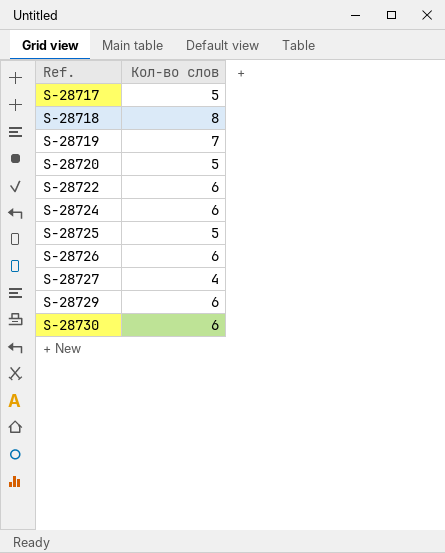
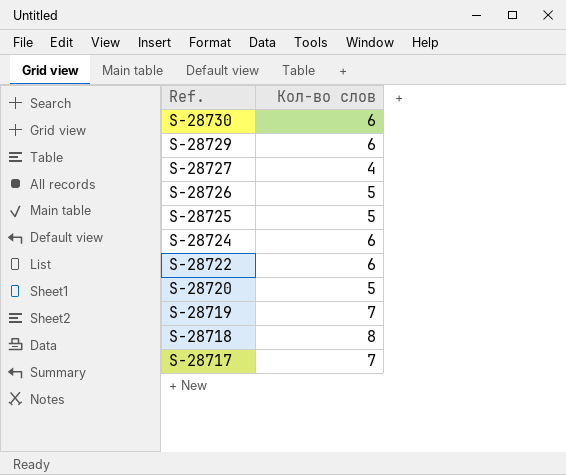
row order: Ref. ascending -> Ref. descending
S-28726 | Кол-во слов: 6 -> 5
S-28717 | Кол-во слов: 5 -> 7

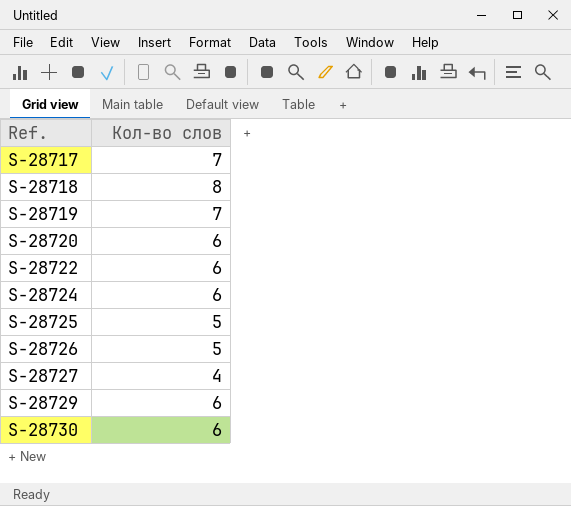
row order: Ref. descending -> Ref. ascending
S-28720 | Кол-во слов: 5 -> 6

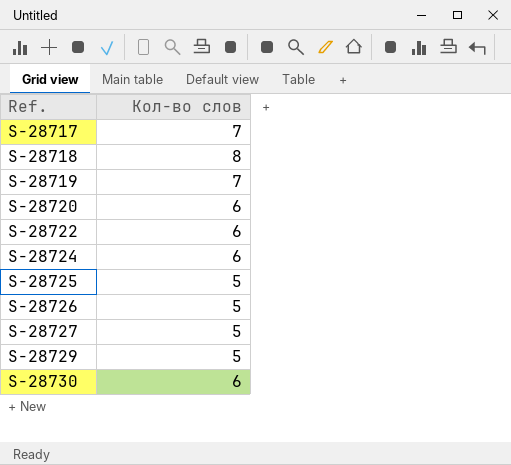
S-28727 | Кол-во слов: 4 -> 5
S-28729 | Кол-во слов: 6 -> 5

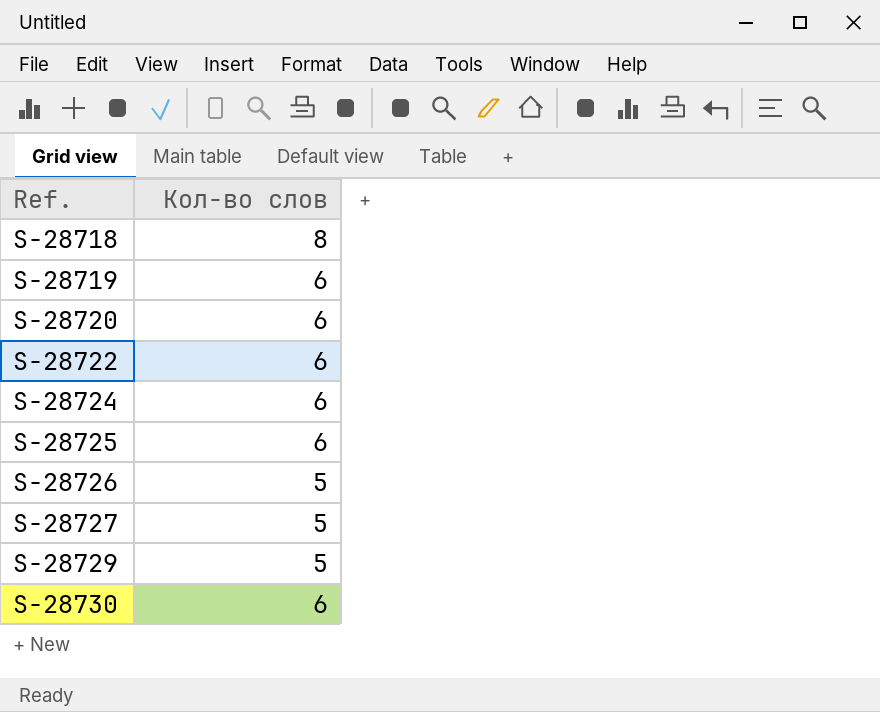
row S-28717: 7 -> none
S-28719 | Кол-во слов: 7 -> 6
S-28725 | Кол-во слов: 5 -> 6

